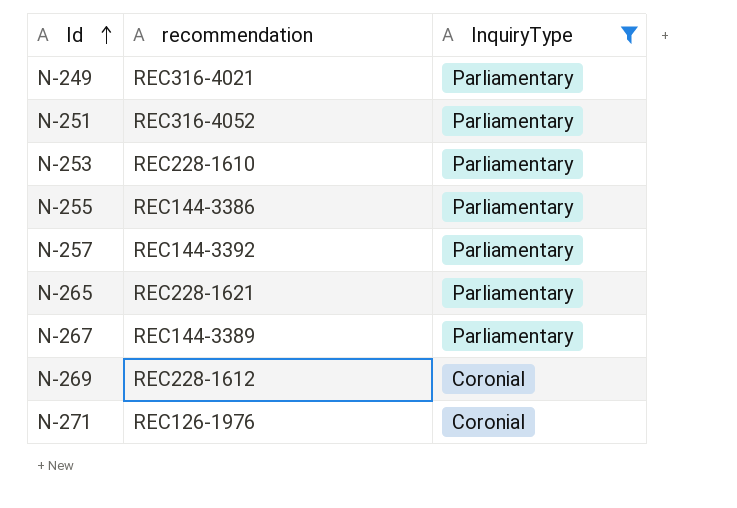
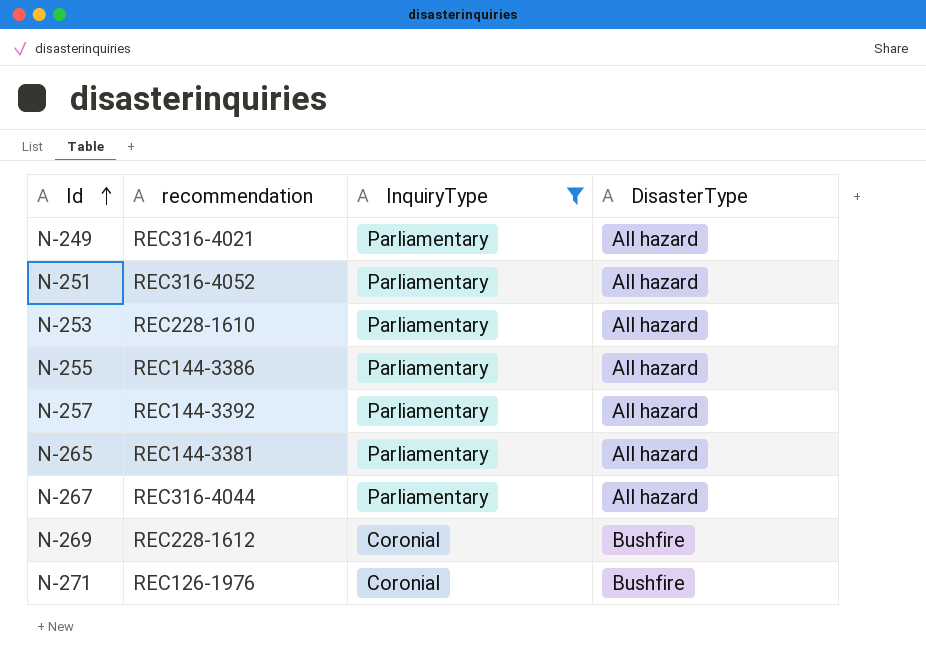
column DisasterType | position: none -> 4
N-265 | recommendation: REC228-1621 -> REC144-3381
N-267 | recommendation: REC144-3389 -> REC316-4044

